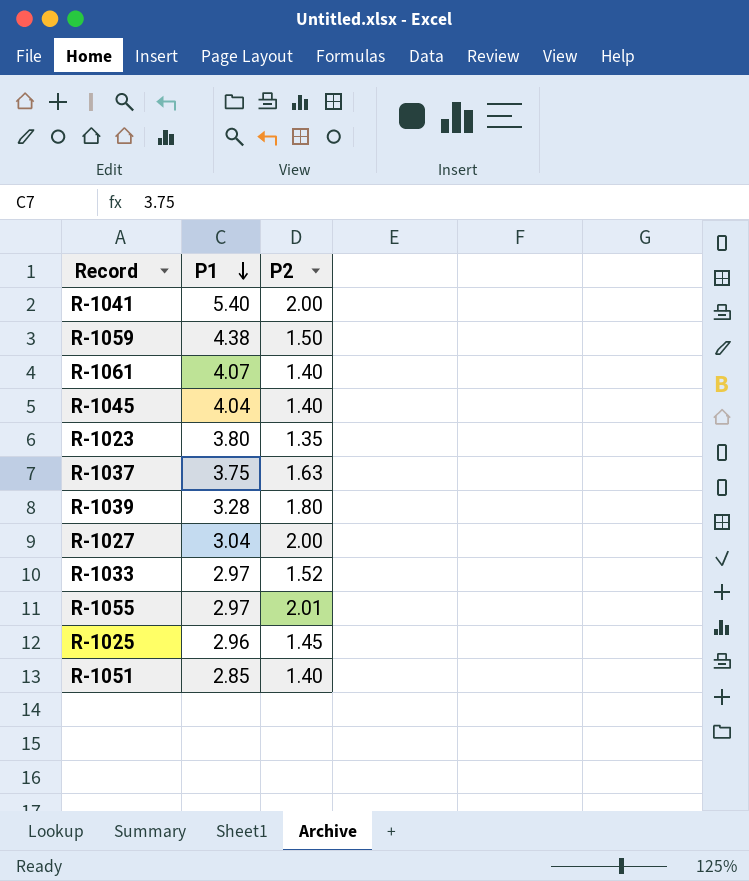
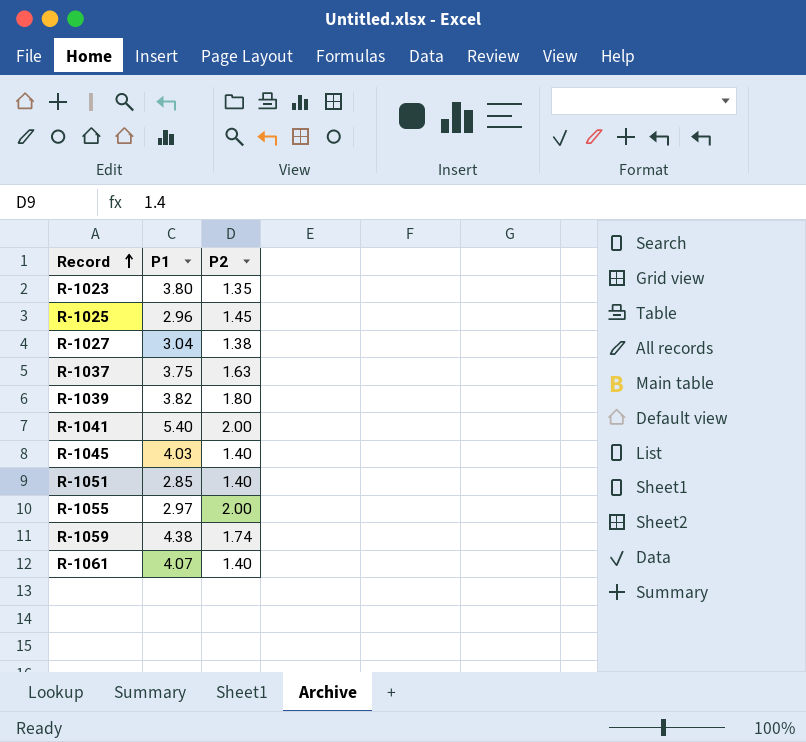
row order: P1 descending -> Record ascending
row R-1033: 2.97 | 1.52 -> none
R-1027 | P2: 2.00 -> 1.38
R-1039 | P1: 3.28 -> 3.82
R-1045 | P1: 4.04 -> 4.03
R-1055 | P2: 2.01 -> 2.00
R-1059 | P2: 1.50 -> 1.74

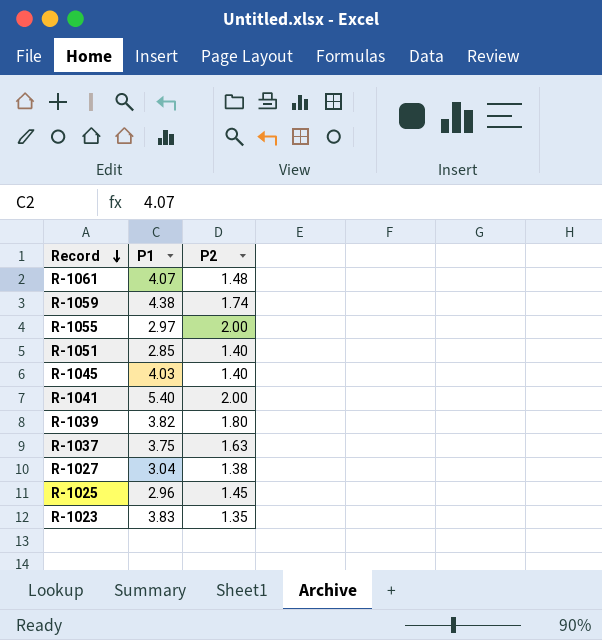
row order: Record ascending -> Record descending
R-1061 | P2: 1.40 -> 1.48
R-1023 | P1: 3.80 -> 3.83

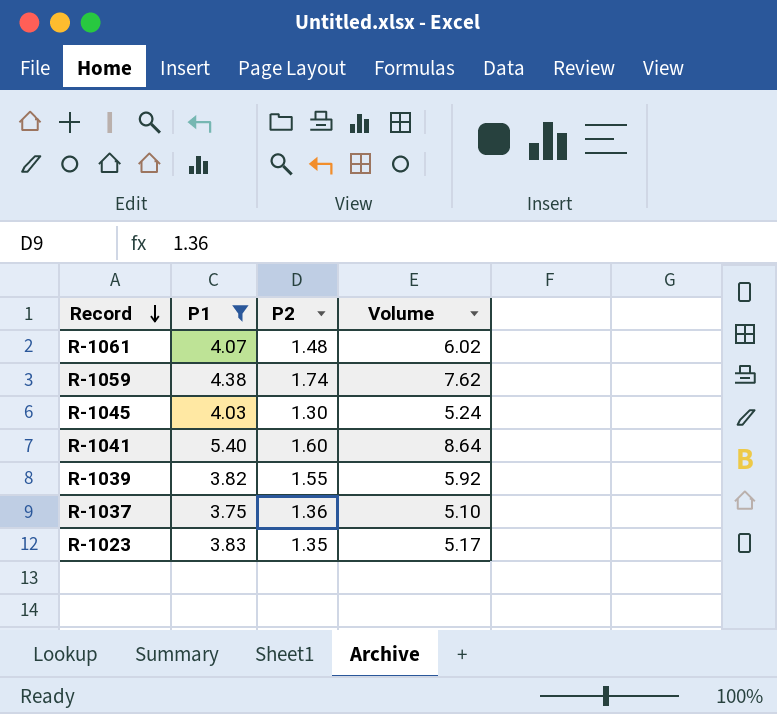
filter: none -> P1 >= 3.75
column Volume | formula: none -> [P1] * [P2]
R-1045 | P2: 1.40 -> 1.30
R-1041 | P2: 2.00 -> 1.60
R-1039 | P2: 1.80 -> 1.55
R-1037 | P2: 1.63 -> 1.36

